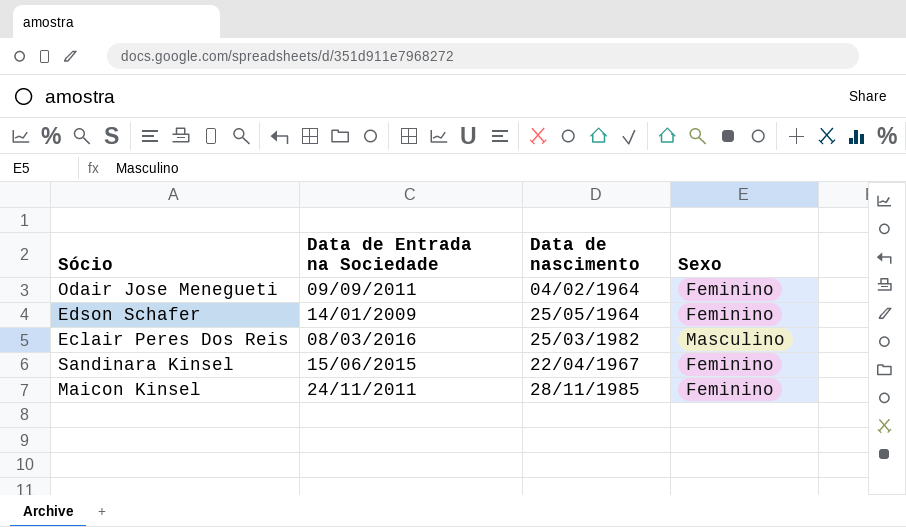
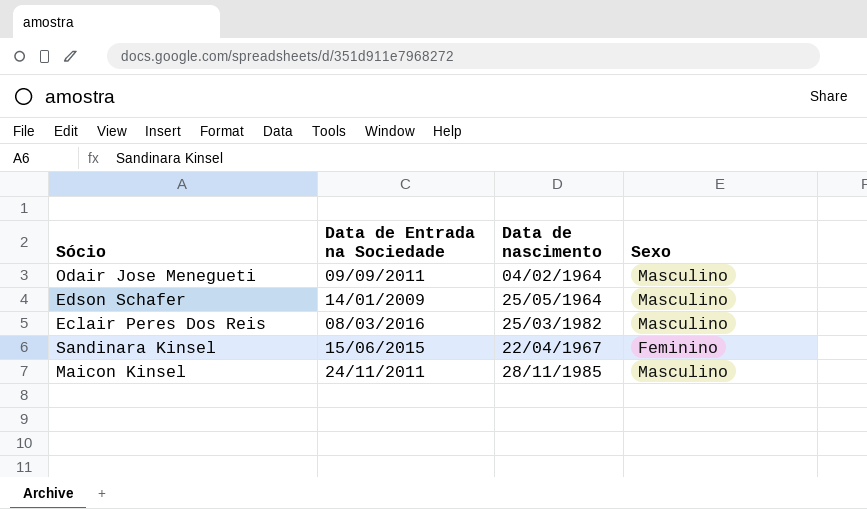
Odair Jose Menegueti | Sexo: Feminino -> Masculino
Edson Schafer | Sexo: Feminino -> Masculino
Maicon Kinsel | Sexo: Feminino -> Masculino

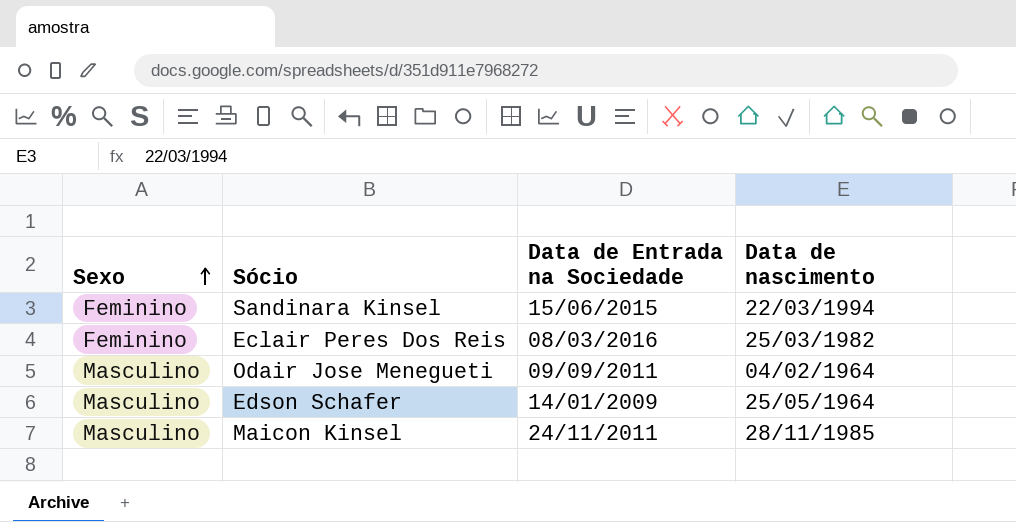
row order: none -> Sexo ascending
column Sexo | position: 4 -> 1
Sandinara Kinsel | Data de nascimento: 22/04/1967 -> 22/03/1994
Eclair Peres Dos Reis | Sexo: Masculino -> Feminino

